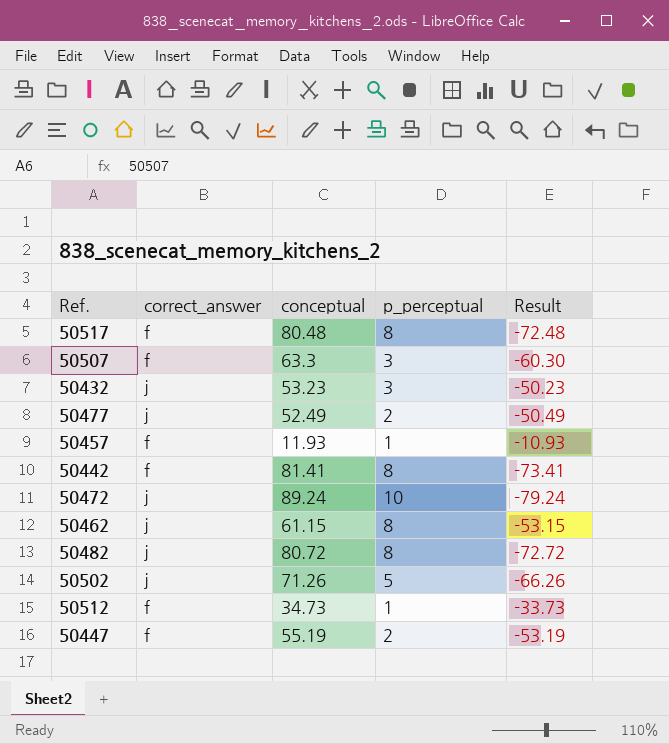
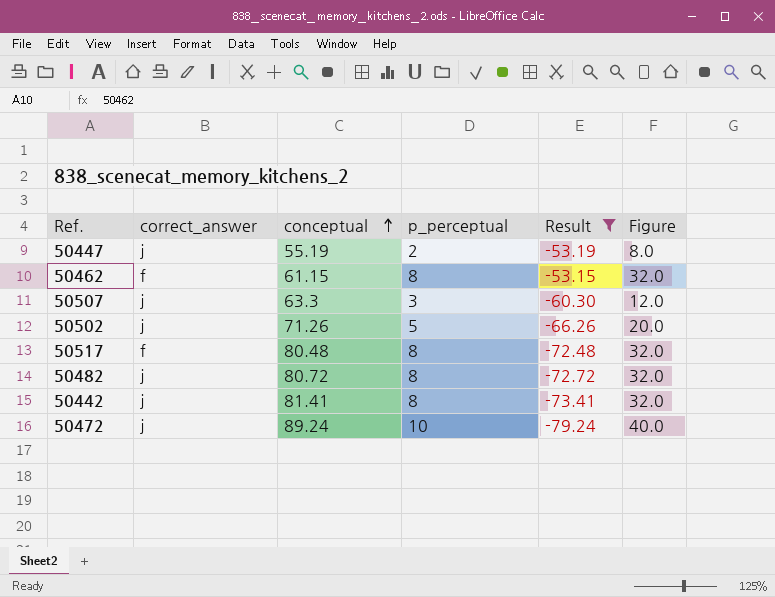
filter: none -> Result <= -53.15
row order: none -> conceptual ascending
column Figure | formula: none -> [p_perceptual] * 4
50447 | correct_answer: f -> j
50462 | correct_answer: j -> f
50507 | correct_answer: f -> j
50442 | correct_answer: f -> j

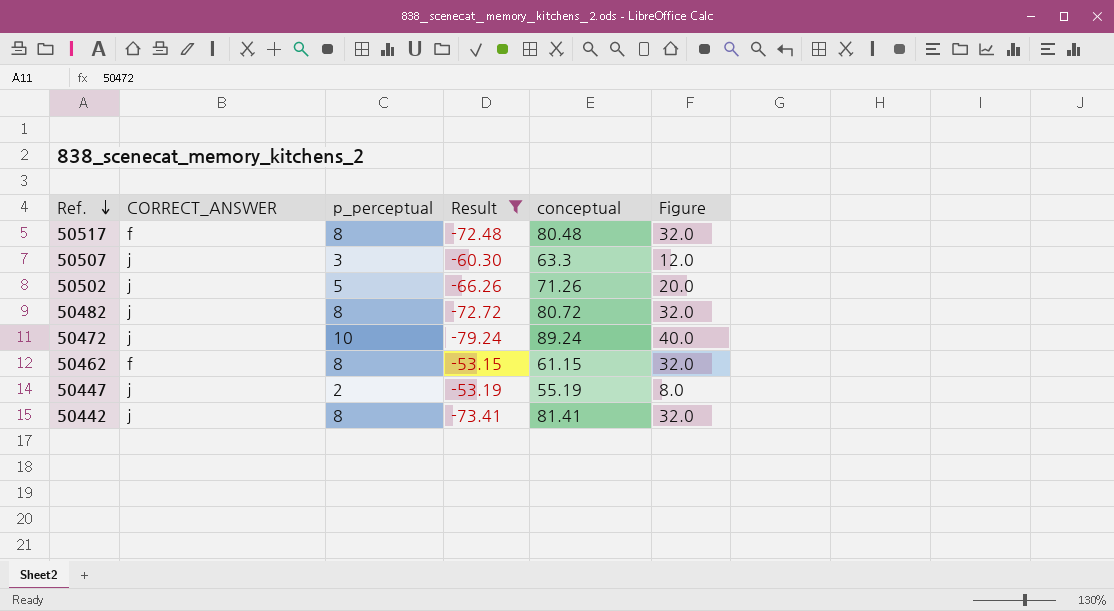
row order: conceptual ascending -> Ref. descending
column name: correct_answer -> CORRECT_ANSWER
column conceptual | position: 3 -> 5

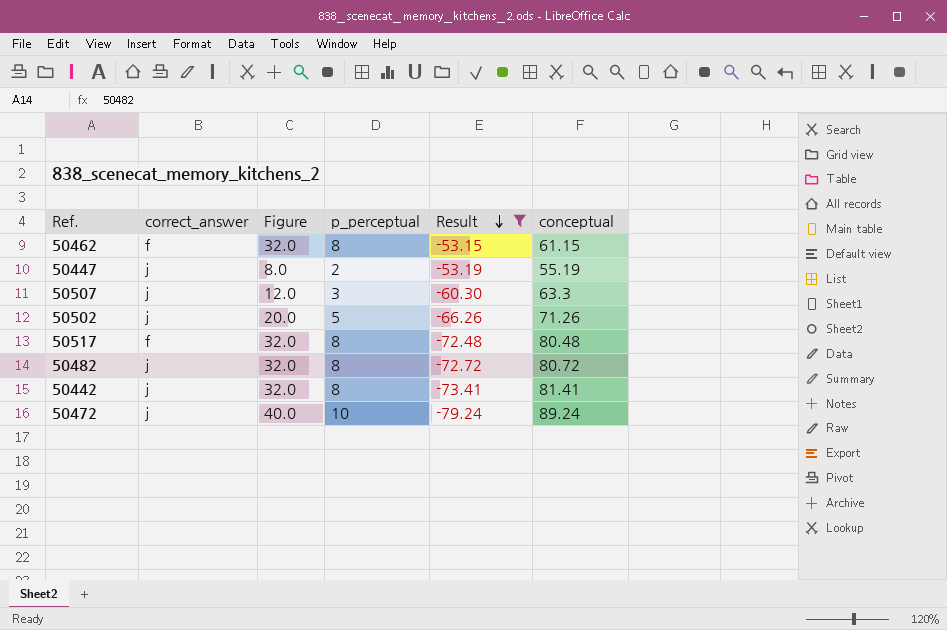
row order: Ref. descending -> Result descending
column name: CORRECT_ANSWER -> correct_answer
column Figure | position: 6 -> 3

